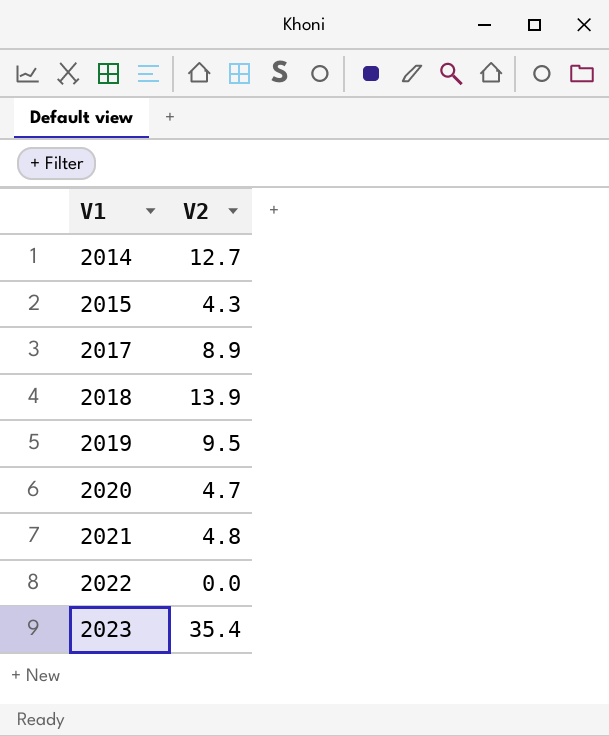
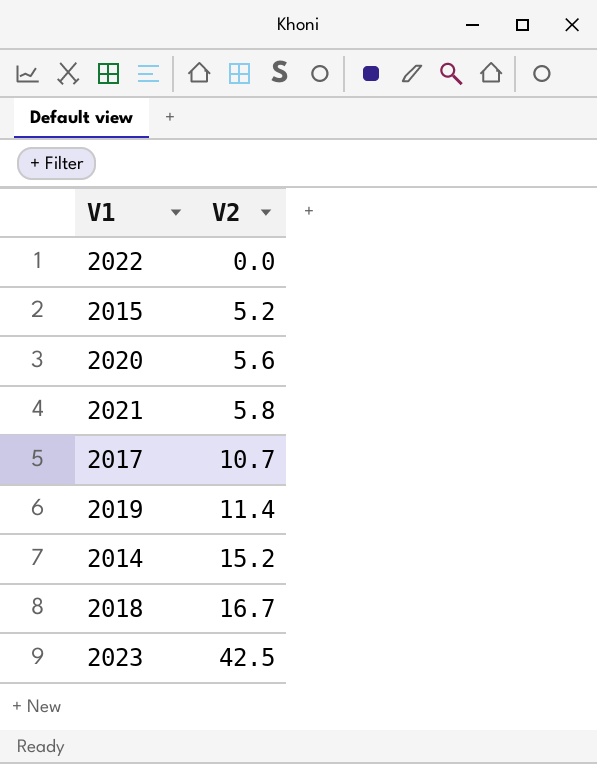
row order: V1 ascending -> V2 ascending
2015 | V2: 4.3 -> 5.2
2020 | V2: 4.7 -> 5.6
2021 | V2: 4.8 -> 5.8
2017 | V2: 8.9 -> 10.7
2019 | V2: 9.5 -> 11.4
2014 | V2: 12.7 -> 15.2
2018 | V2: 13.9 -> 16.7
2023 | V2: 35.4 -> 42.5

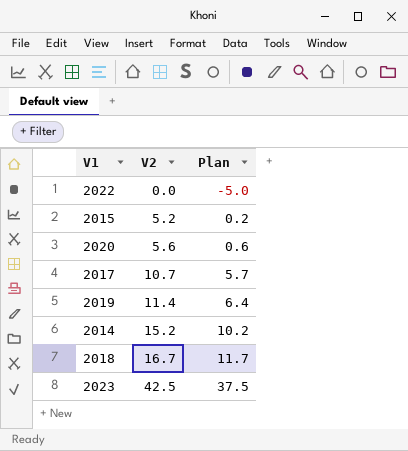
column Plan | formula: none -> [V2] - 5
row 2021: 5.8 -> none

